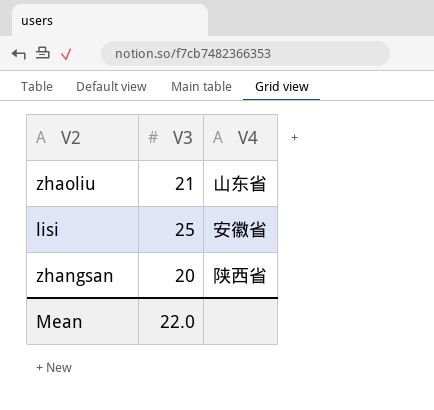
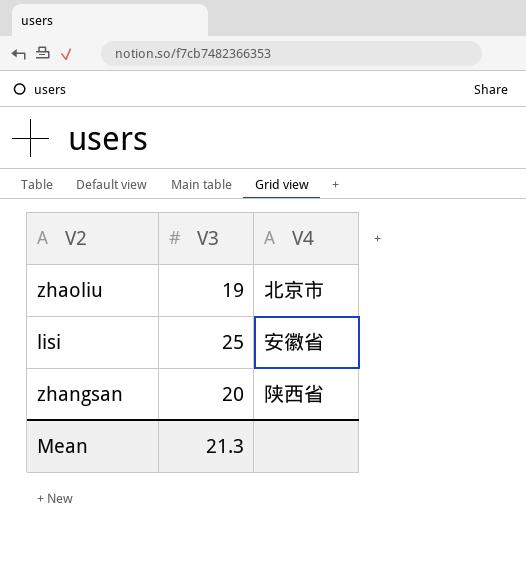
zhaoliu | V3: 21 -> 19
zhaoliu | V4: 山东省 -> 北京市
Mean | V3: 22.0 -> 21.3

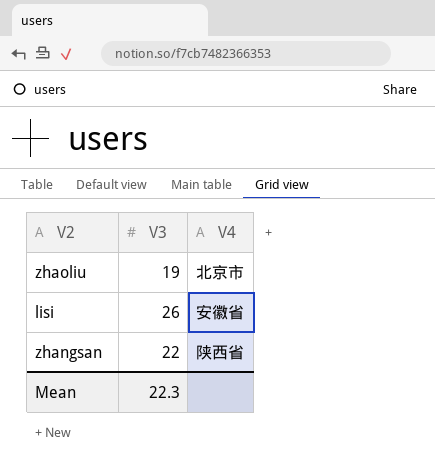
lisi | V3: 25 -> 26
zhangsan | V3: 20 -> 22
Mean | V3: 21.3 -> 22.3

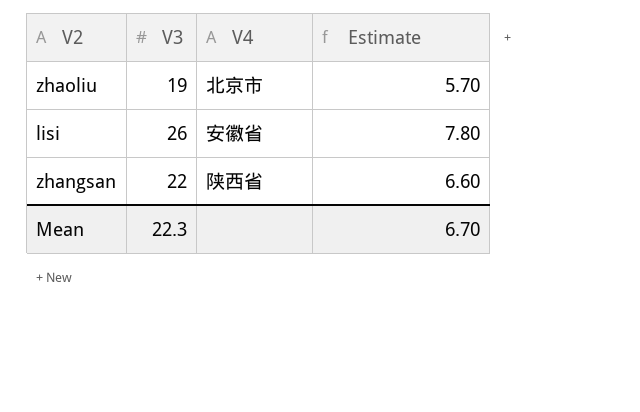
column Estimate | formula: none -> [V3] * 0.3

